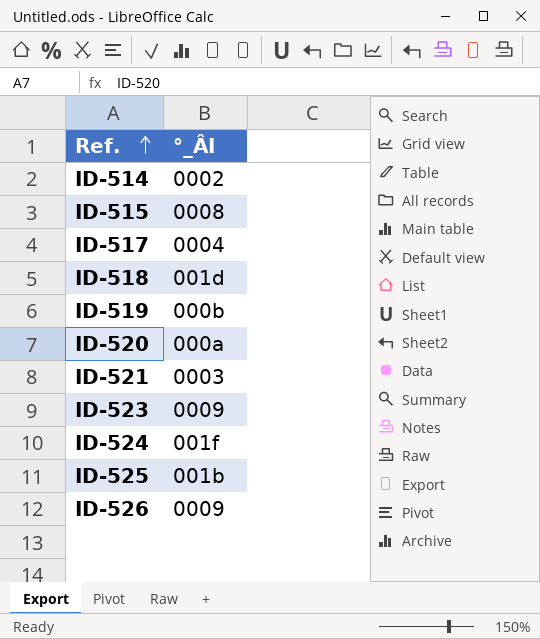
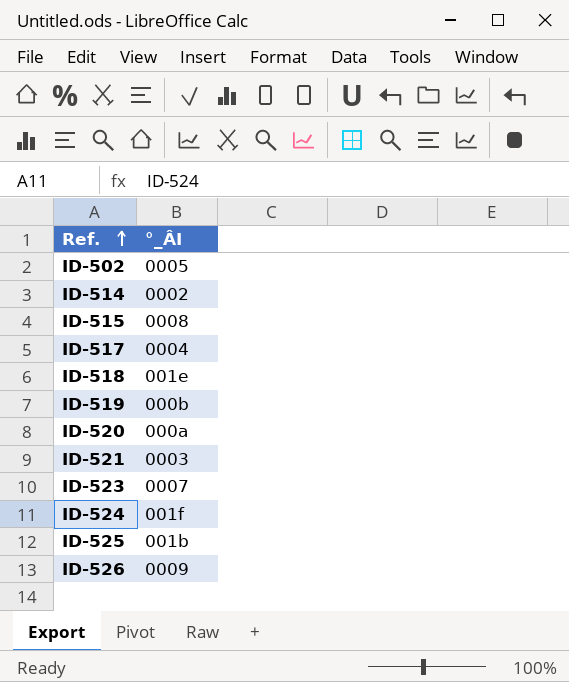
row ID-502: none -> 0005
ID-518 | °_ÂI: 001d -> 001e
ID-523 | °_ÂI: 0009 -> 0007

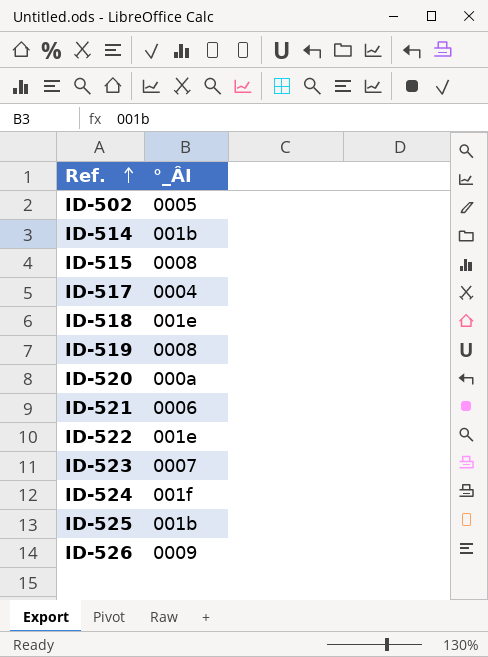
ID-514 | °_ÂI: 0002 -> 001b
ID-519 | °_ÂI: 000b -> 0008
ID-521 | °_ÂI: 0003 -> 0006
row ID-522: none -> 001e

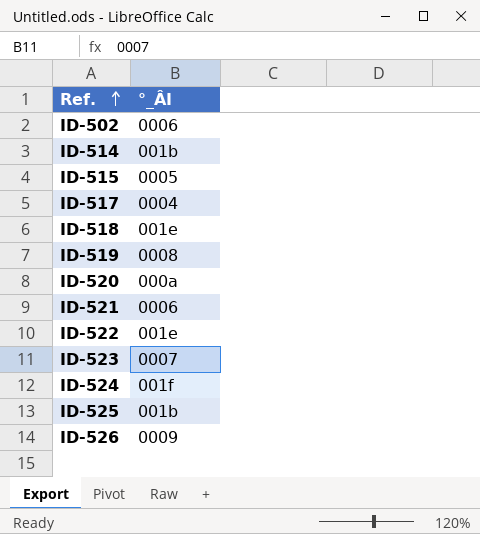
ID-502 | °_ÂI: 0005 -> 0006
ID-515 | °_ÂI: 0008 -> 0005

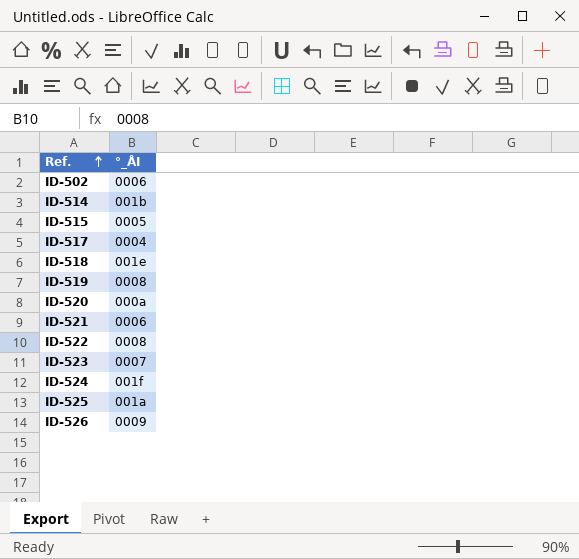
ID-522 | °_ÂI: 001e -> 0008
ID-525 | °_ÂI: 001b -> 001a

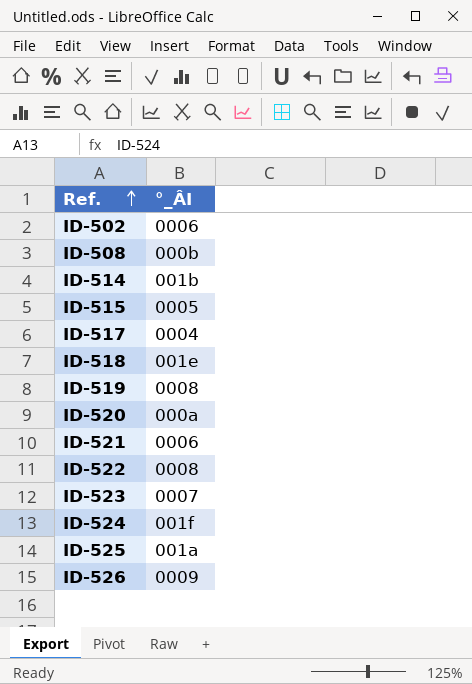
row ID-508: none -> 000b

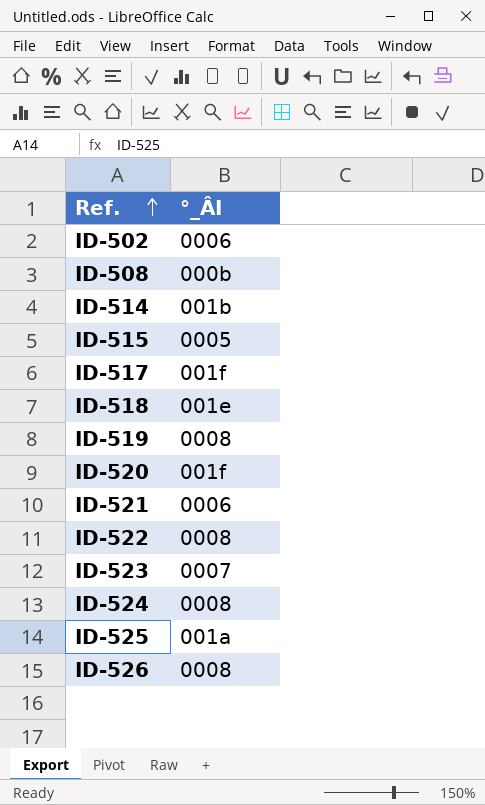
ID-517 | °_ÂI: 0004 -> 001f
ID-520 | °_ÂI: 000a -> 001f
ID-524 | °_ÂI: 001f -> 0008
ID-526 | °_ÂI: 0009 -> 0008

